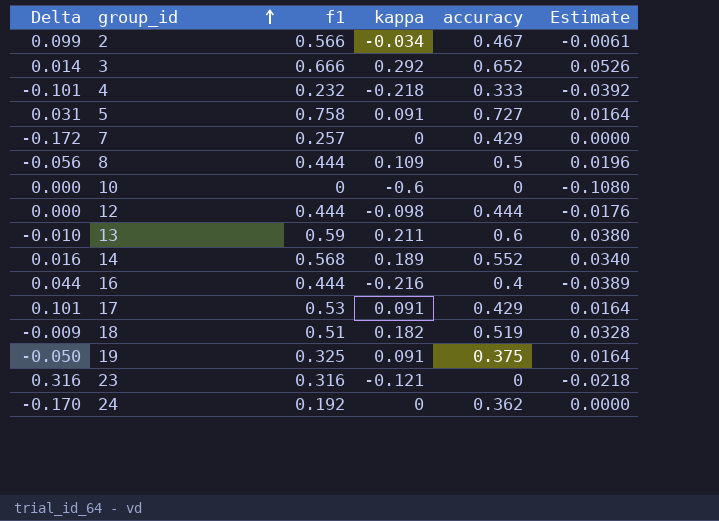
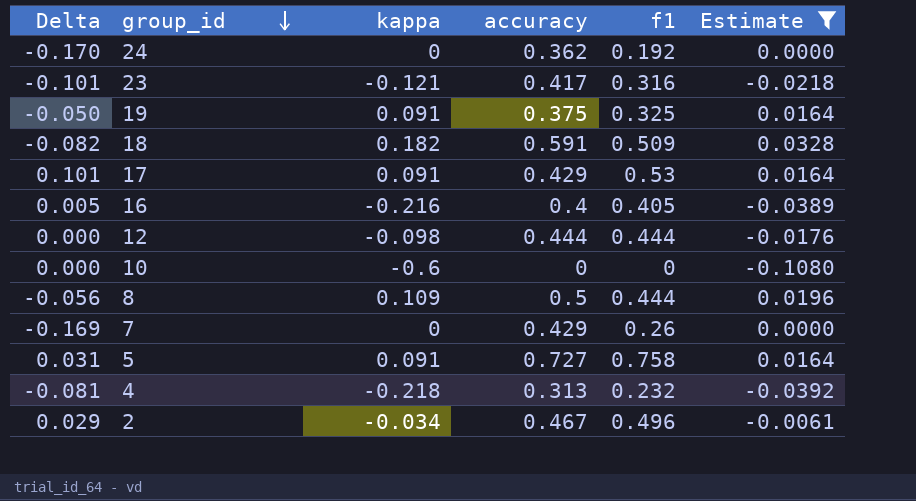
filter: none -> Estimate <= 0.0328
row order: group_id ascending -> group_id descending
column f1 | position: 3 -> 5
23 | Delta: 0.316 -> -0.101
23 | accuracy: 0 -> 0.417
18 | Delta: -0.009 -> -0.082
18 | accuracy: 0.519 -> 0.591
18 | f1: 0.51 -> 0.509
16 | Delta: 0.044 -> 0.005
16 | f1: 0.444 -> 0.405
7 | Delta: -0.172 -> -0.169
7 | f1: 0.257 -> 0.26
4 | Delta: -0.101 -> -0.081
4 | accuracy: 0.333 -> 0.313
2 | Delta: 0.099 -> 0.029
2 | f1: 0.566 -> 0.496

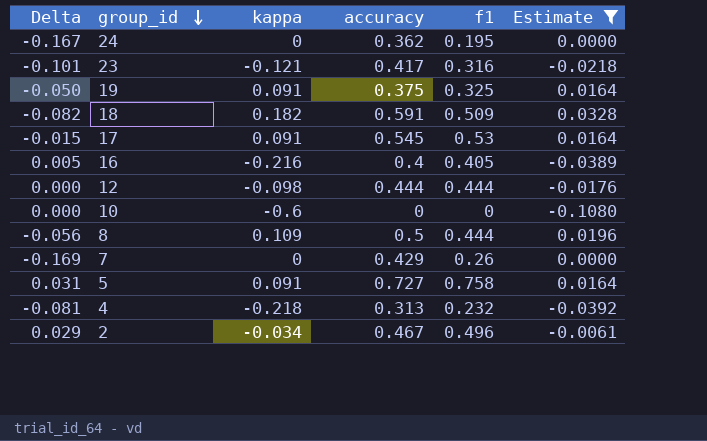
24 | Delta: -0.170 -> -0.167
24 | f1: 0.192 -> 0.195
17 | Delta: 0.101 -> -0.015
17 | accuracy: 0.429 -> 0.545

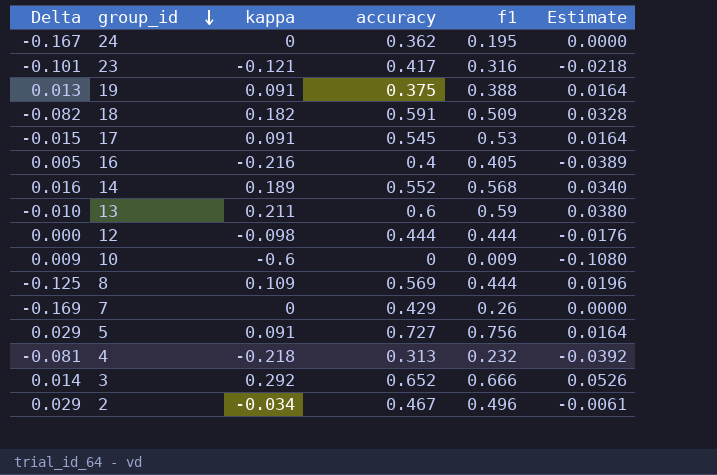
filter: Estimate <= 0.0328 -> none
19 | Delta: -0.050 -> 0.013
19 | f1: 0.325 -> 0.388
10 | Delta: 0.000 -> 0.009
10 | f1: 0 -> 0.009
8 | Delta: -0.056 -> -0.125
8 | accuracy: 0.5 -> 0.569
5 | Delta: 0.031 -> 0.029
5 | f1: 0.758 -> 0.756

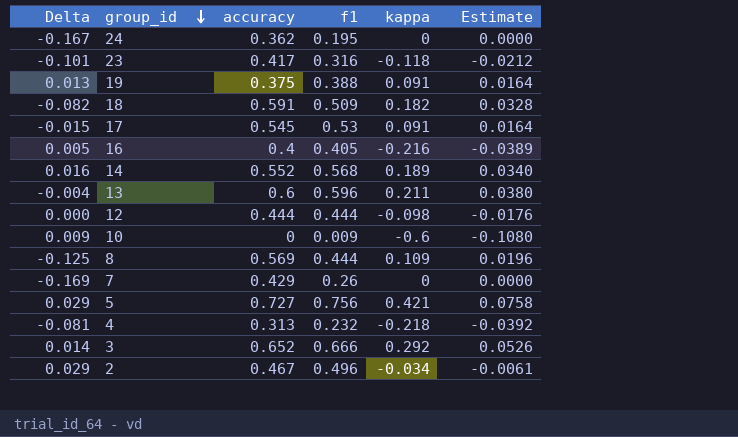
column kappa | position: 3 -> 5
23 | kappa: -0.121 -> -0.118
23 | Estimate: -0.0218 -> -0.0212
13 | Delta: -0.010 -> -0.004
13 | f1: 0.59 -> 0.596
5 | kappa: 0.091 -> 0.421
5 | Estimate: 0.0164 -> 0.0758

